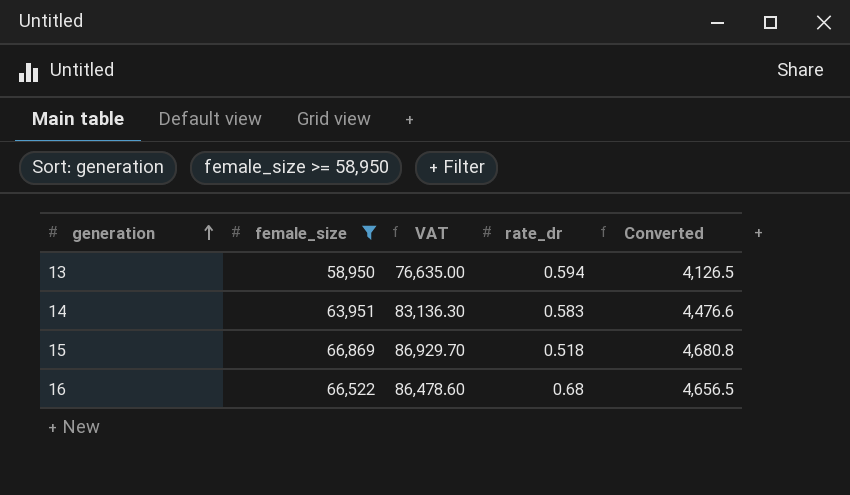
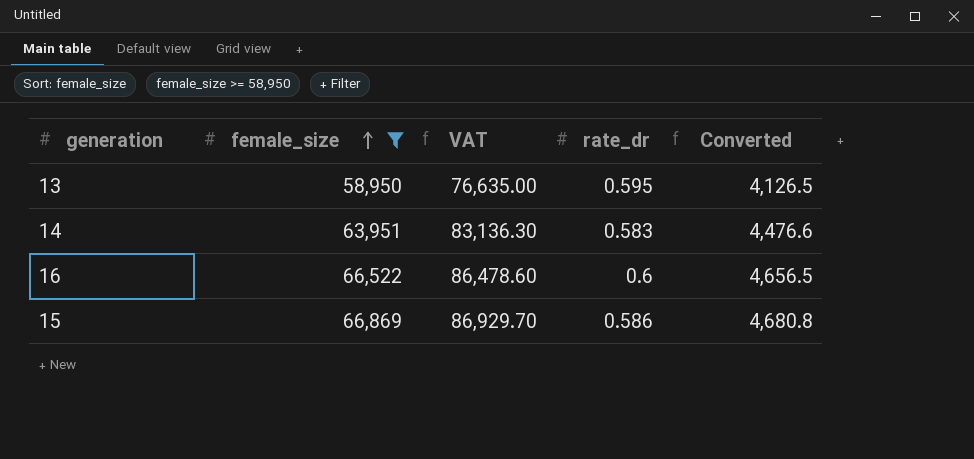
row order: generation ascending -> female_size ascending
13 | rate_dr: 0.594 -> 0.595
16 | rate_dr: 0.68 -> 0.6
15 | rate_dr: 0.518 -> 0.586

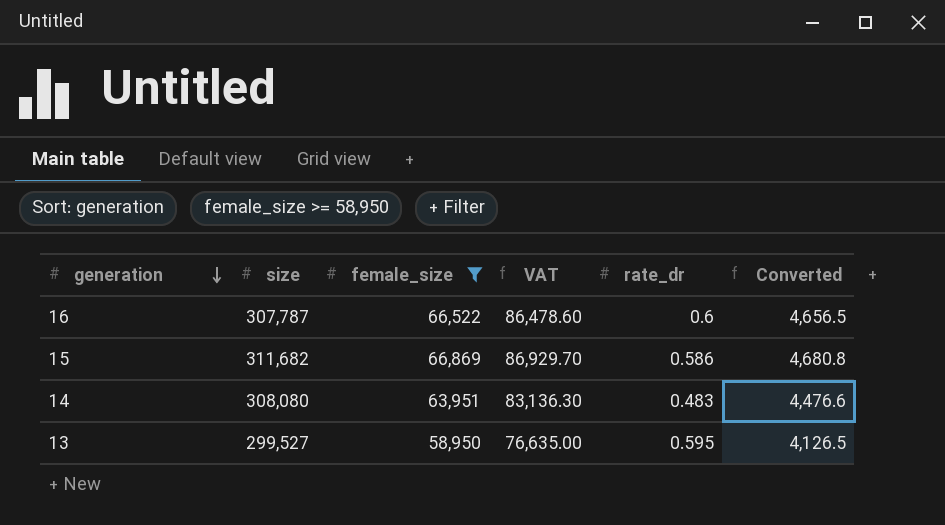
row order: female_size ascending -> generation descending
column size | position: none -> 2
14 | rate_dr: 0.583 -> 0.483

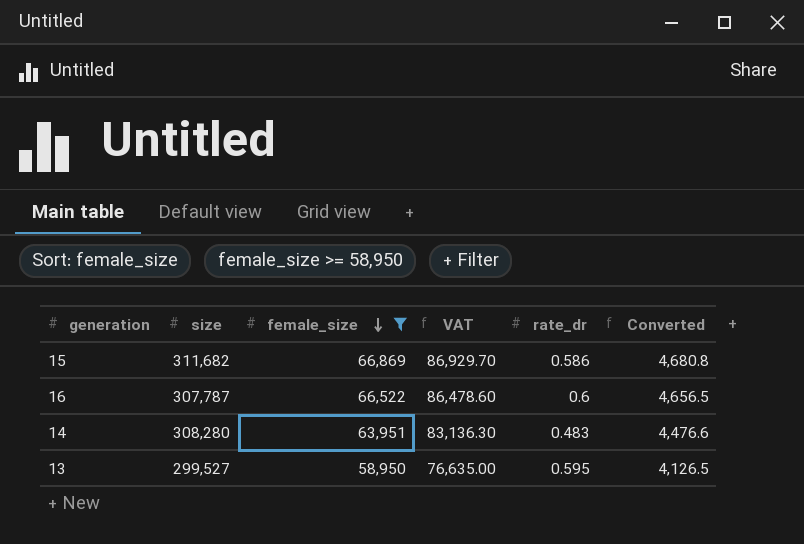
row order: generation descending -> female_size descending
14 | size: 308,080 -> 308,280

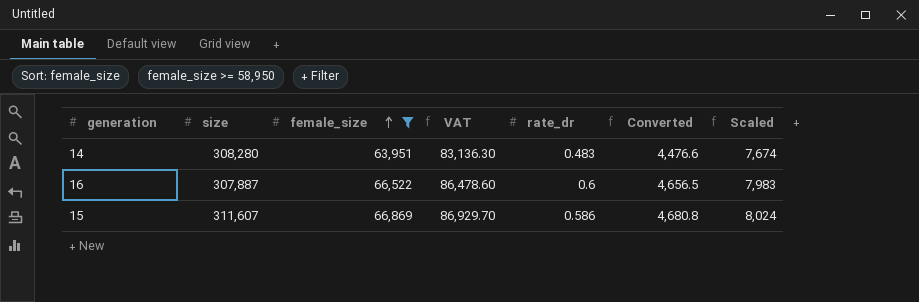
row order: female_size descending -> female_size ascending
column Scaled | formula: none -> [female_size] * 0.12
row 13: 299,527 | 58,950 | 76,635.00 | 0.595 | 4,126.5 -> none
16 | size: 307,787 -> 307,887
15 | size: 311,682 -> 311,607

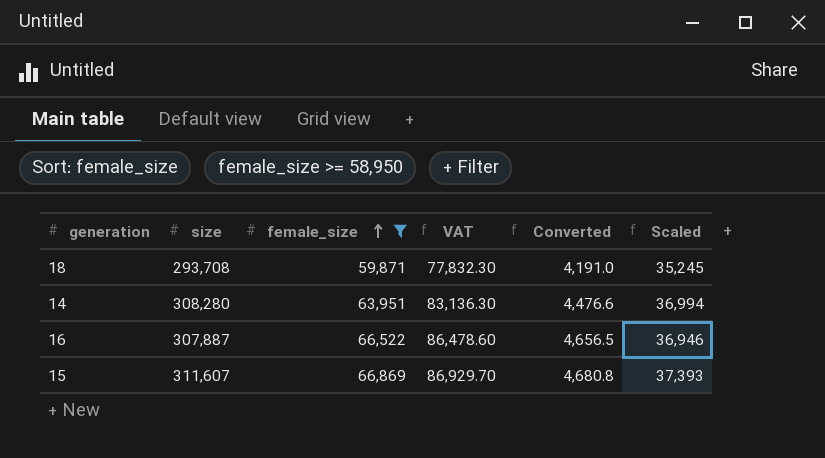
column rate_dr | position: 5 -> none
column Scaled | formula: [female_size] * 0.12 -> [size] * 0.12
row 18: none -> 293,708 | 59,871 | 77,832.30 | 4,191.0 | 35,245

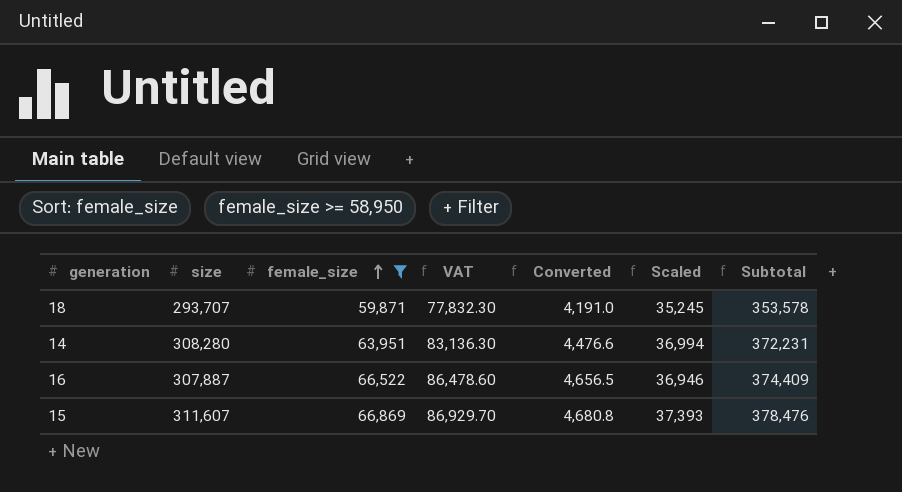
column Subtotal | formula: none -> [size] + [female_size]
18 | size: 293,708 -> 293,707

